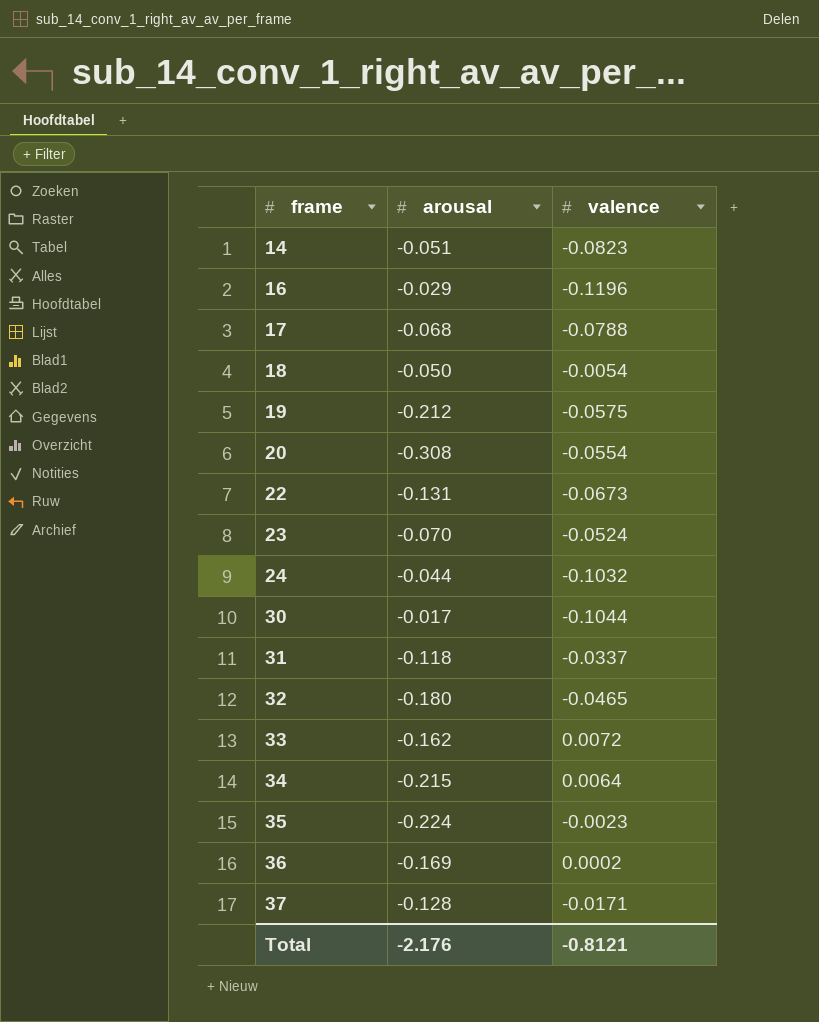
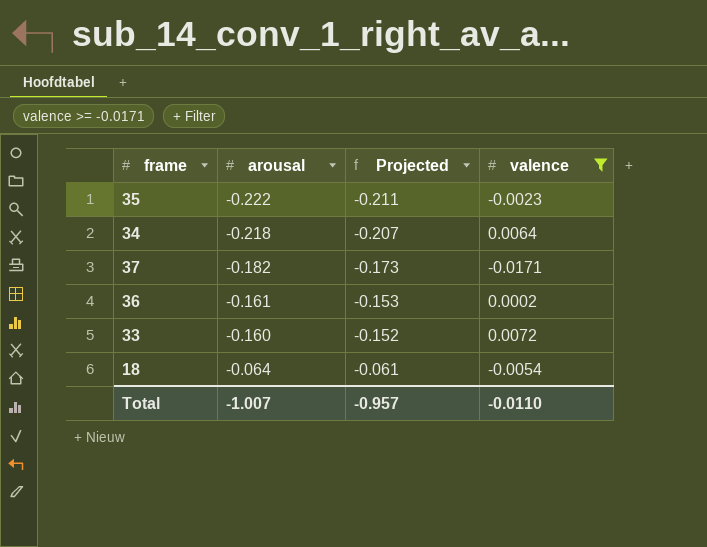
filter: none -> valence >= -0.0171
row order: frame ascending -> arousal ascending
column Projected | formula: none -> [arousal] * 0.95
35 | arousal: -0.224 -> -0.222
34 | arousal: -0.215 -> -0.218
37 | arousal: -0.128 -> -0.182
36 | arousal: -0.169 -> -0.161
33 | arousal: -0.162 -> -0.160
18 | arousal: -0.050 -> -0.064
Total | arousal: -2.176 -> -1.007
Total | valence: -0.8121 -> -0.0110

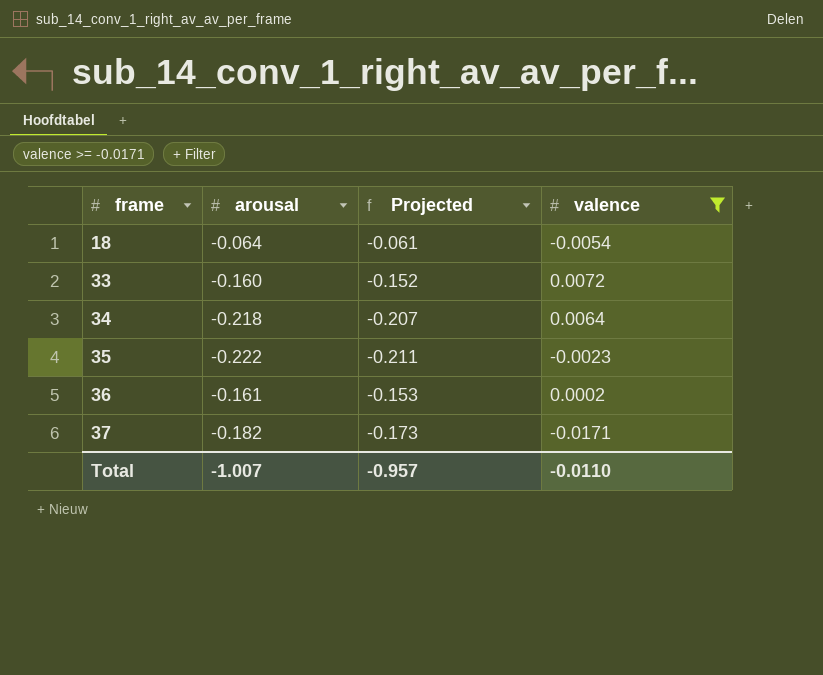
row order: arousal ascending -> frame ascending

